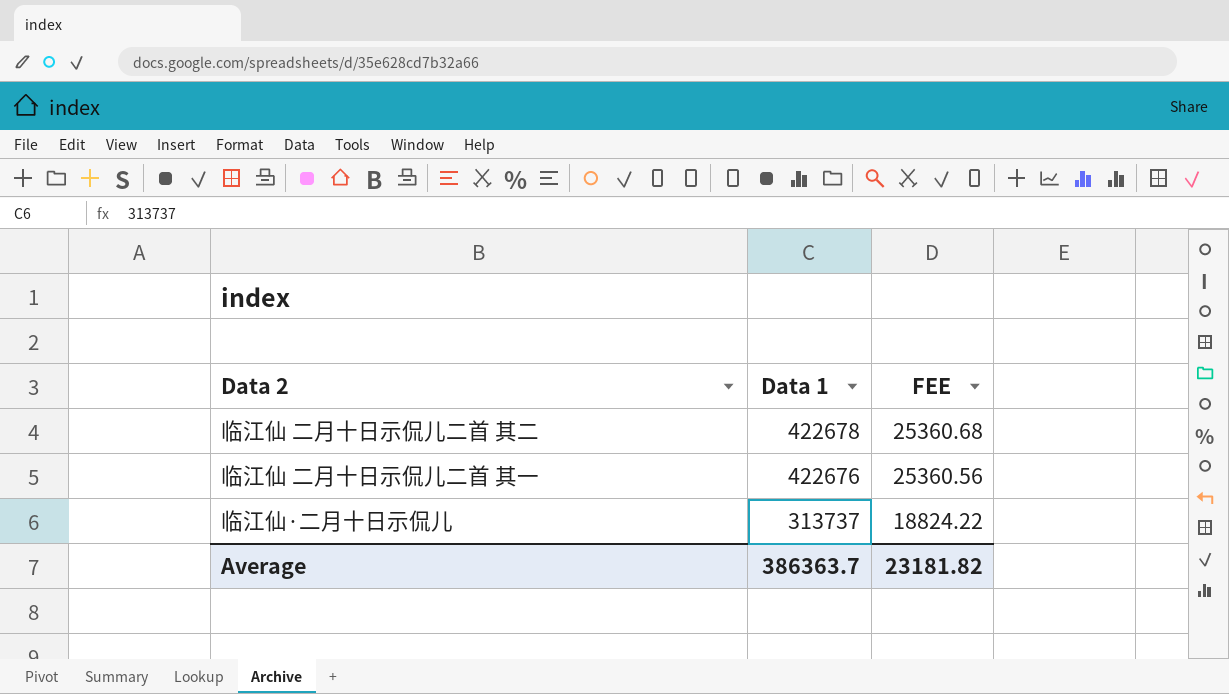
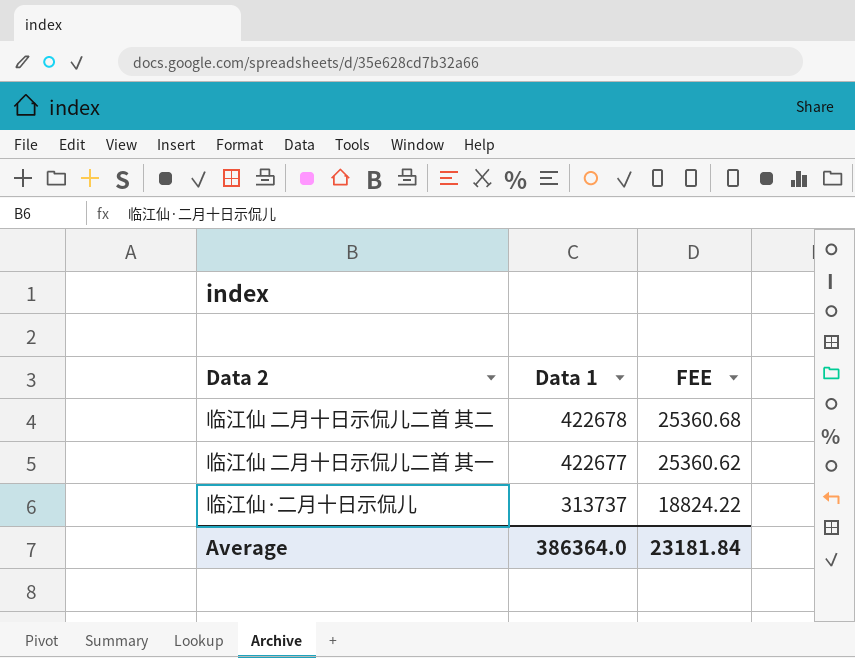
临江仙 二月十日示侃儿二首 其一 | Data 1: 422676 -> 422677
临江仙 二月十日示侃儿二首 其一 | FEE: 25360.56 -> 25360.62
Average | Data 1: 386363.7 -> 386364.0
Average | FEE: 23181.82 -> 23181.84

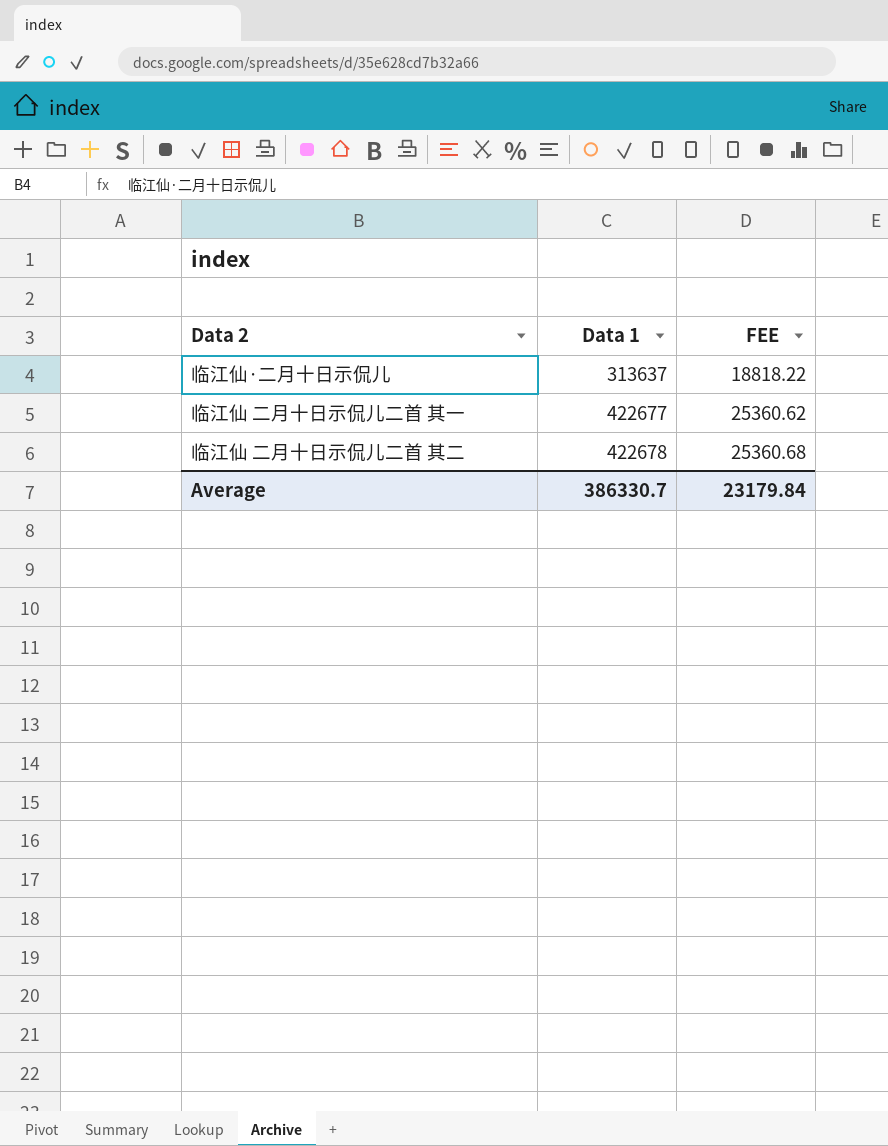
row order: Data 1 descending -> Data 1 ascending
临江仙·二月十日示侃儿 | Data 1: 313737 -> 313637
临江仙·二月十日示侃儿 | FEE: 18824.22 -> 18818.22
Average | Data 1: 386364.0 -> 386330.7
Average | FEE: 23181.84 -> 23179.84

